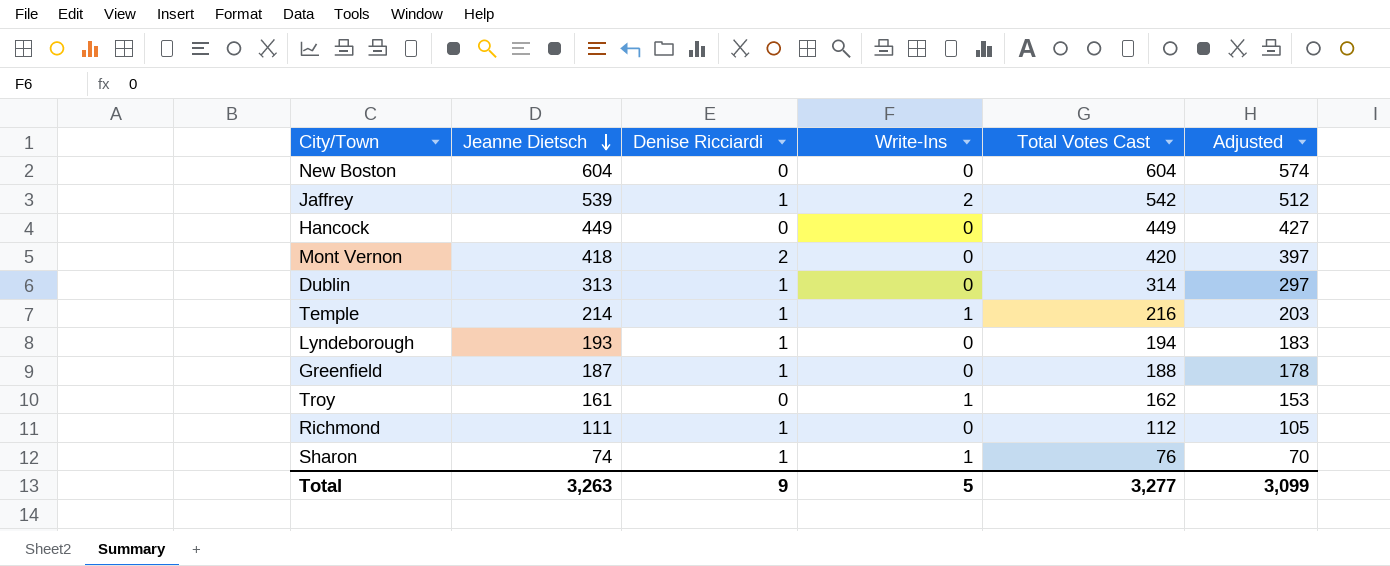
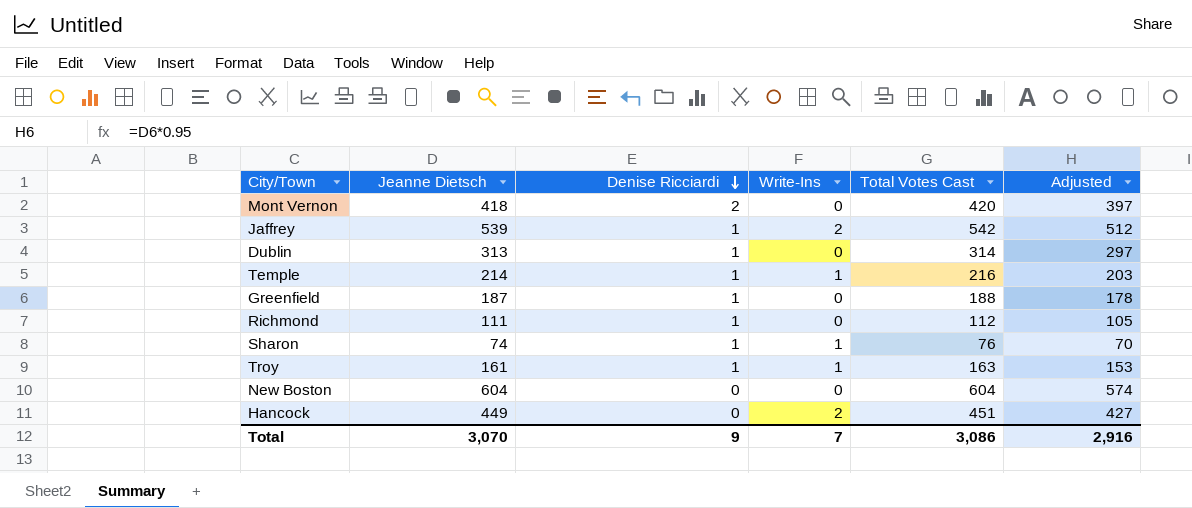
row order: Jeanne Dietsch descending -> Denise Ricciardi descending
row Lyndeborough: 193 | 1 | 0 | 194 | 183 -> none
Troy | Denise Ricciardi: 0 -> 1
Troy | Total Votes Cast: 162 -> 163
Hancock | Write-Ins: 0 -> 2
Hancock | Total Votes Cast: 449 -> 451
Total | Jeanne Dietsch: 3,263 -> 3,070
Total | Write-Ins: 5 -> 7
Total | Total Votes Cast: 3,277 -> 3,086
Total | Adjusted: 3,099 -> 2,916

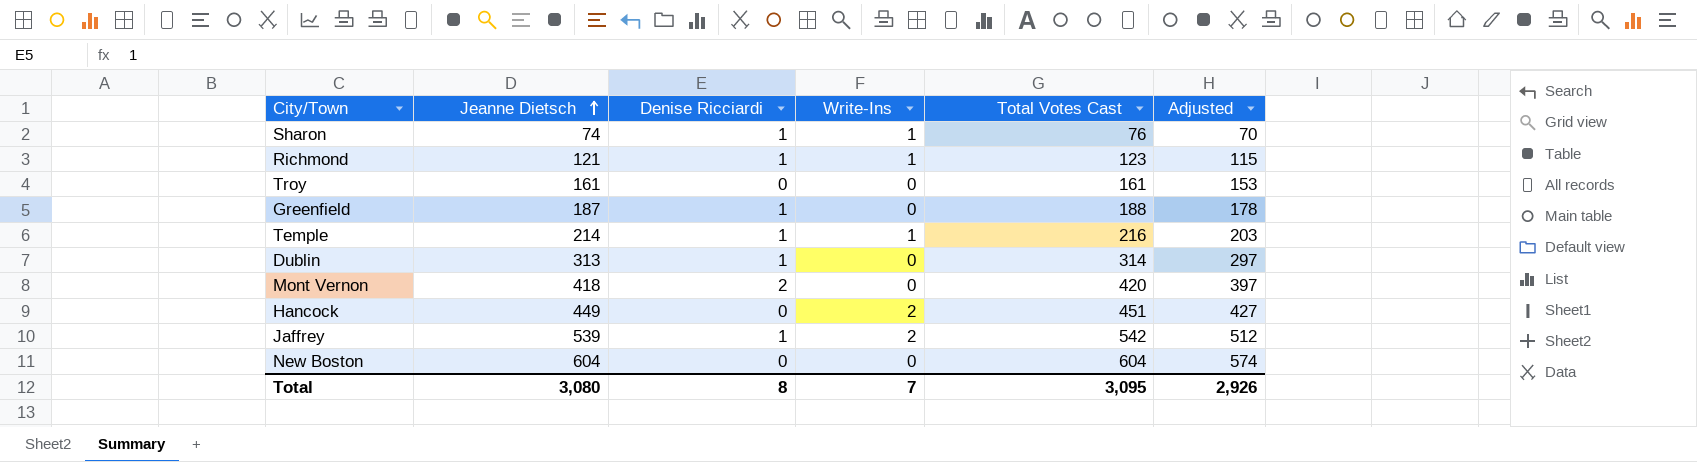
row order: Denise Ricciardi descending -> Jeanne Dietsch ascending
Richmond | Jeanne Dietsch: 111 -> 121
Richmond | Write-Ins: 0 -> 1
Richmond | Total Votes Cast: 112 -> 123
Richmond | Adjusted: 105 -> 115
Troy | Denise Ricciardi: 1 -> 0
Troy | Write-Ins: 1 -> 0
Troy | Total Votes Cast: 163 -> 161
Total | Jeanne Dietsch: 3,070 -> 3,080
Total | Denise Ricciardi: 9 -> 8
Total | Total Votes Cast: 3,086 -> 3,095
Total | Adjusted: 2,916 -> 2,926

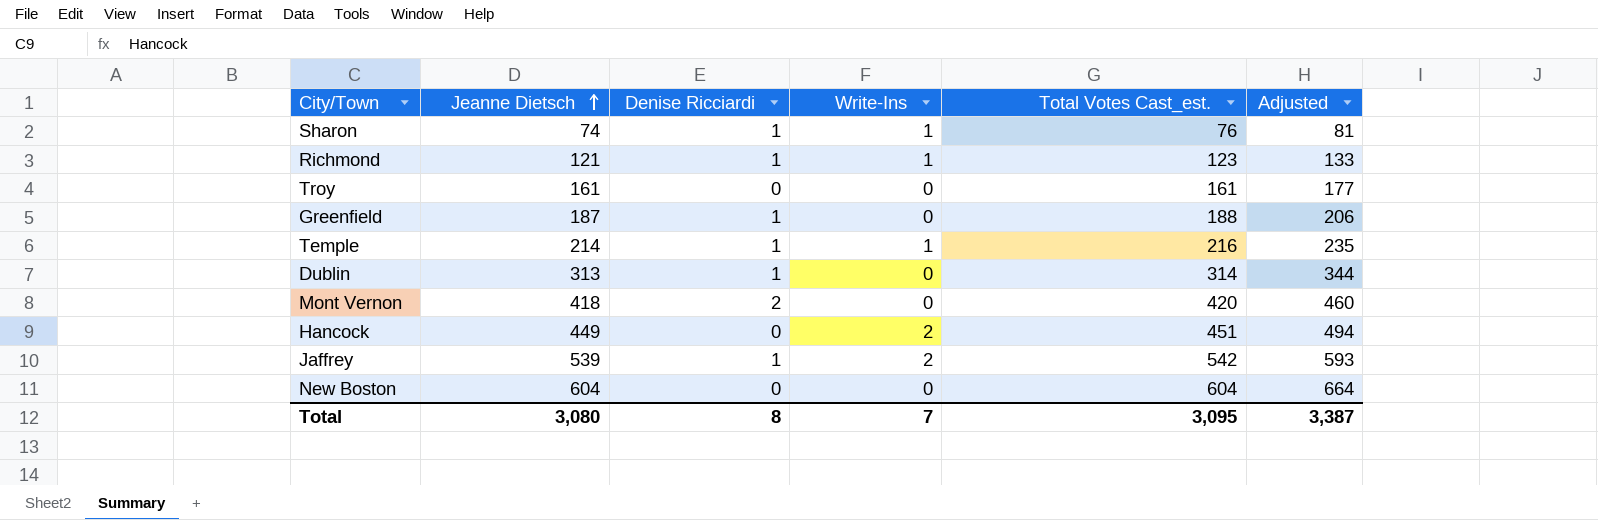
column name: Total Votes Cast -> Total Votes Cast_est.
column Adjusted | formula: [Jeanne Dietsch] * 0.95 -> [Jeanne Dietsch] * 1.1
Total | Adjusted: 2,926 -> 3,387

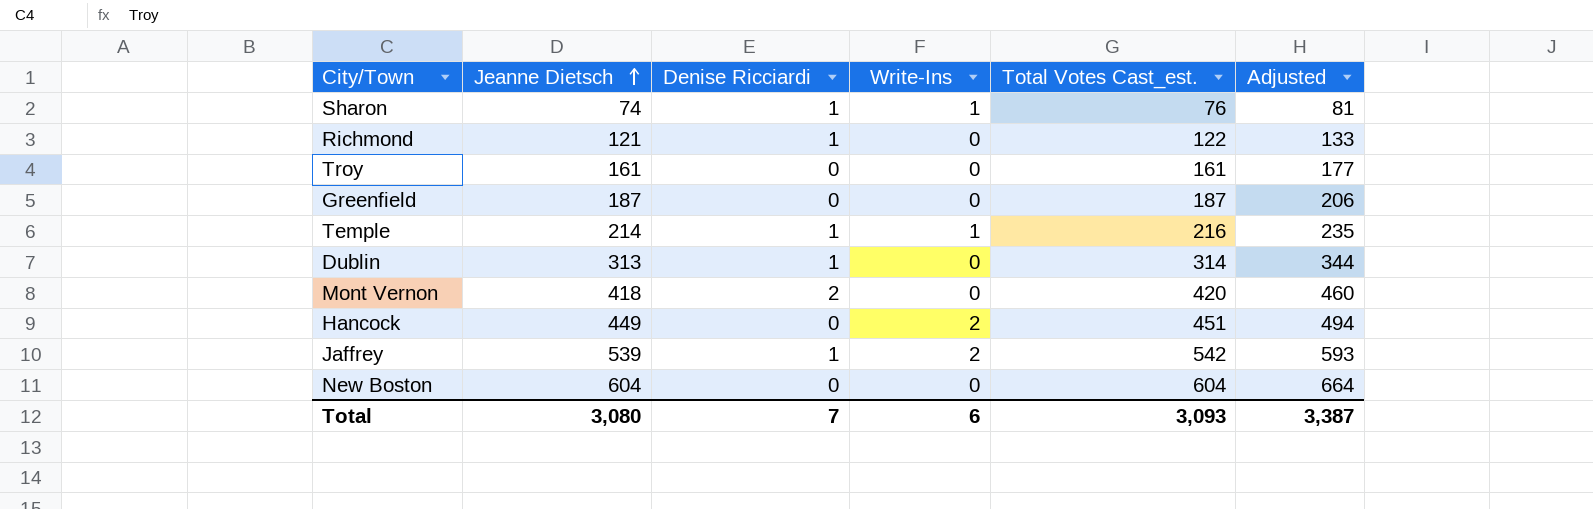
Richmond | Write-Ins: 1 -> 0
Richmond | Total Votes Cast_est.: 123 -> 122
Greenfield | Denise Ricciardi: 1 -> 0
Greenfield | Total Votes Cast_est.: 188 -> 187
Total | Denise Ricciardi: 8 -> 7
Total | Write-Ins: 7 -> 6
Total | Total Votes Cast_est.: 3,095 -> 3,093

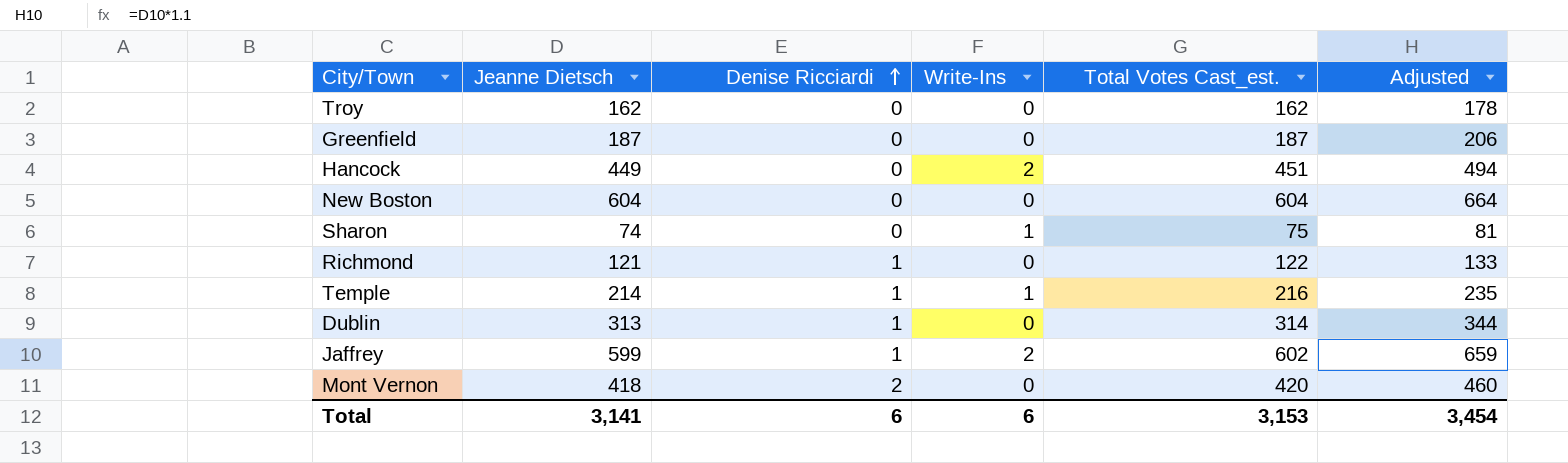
row order: Jeanne Dietsch ascending -> Denise Ricciardi ascending
Troy | Jeanne Dietsch: 161 -> 162
Troy | Total Votes Cast_est.: 161 -> 162
Troy | Adjusted: 177 -> 178
Sharon | Denise Ricciardi: 1 -> 0
Sharon | Total Votes Cast_est.: 76 -> 75
Jaffrey | Jeanne Dietsch: 539 -> 599
Jaffrey | Total Votes Cast_est.: 542 -> 602
Jaffrey | Adjusted: 593 -> 659
Total | Jeanne Dietsch: 3,080 -> 3,141
Total | Denise Ricciardi: 7 -> 6
Total | Total Votes Cast_est.: 3,093 -> 3,153
Total | Adjusted: 3,387 -> 3,454

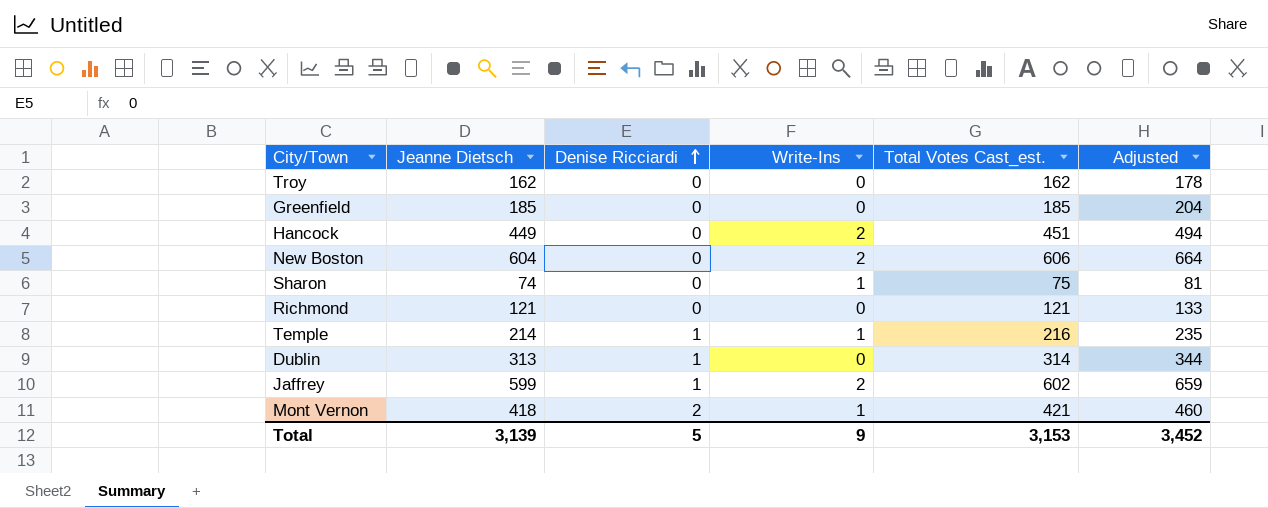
Greenfield | Jeanne Dietsch: 187 -> 185
Greenfield | Total Votes Cast_est.: 187 -> 185
Greenfield | Adjusted: 206 -> 204
New Boston | Write-Ins: 0 -> 2
New Boston | Total Votes Cast_est.: 604 -> 606
Richmond | Denise Ricciardi: 1 -> 0
Richmond | Total Votes Cast_est.: 122 -> 121
Mont Vernon | Write-Ins: 0 -> 1
Mont Vernon | Total Votes Cast_est.: 420 -> 421
Total | Jeanne Dietsch: 3,141 -> 3,139
Total | Denise Ricciardi: 6 -> 5
Total | Write-Ins: 6 -> 9
Total | Adjusted: 3,454 -> 3,452

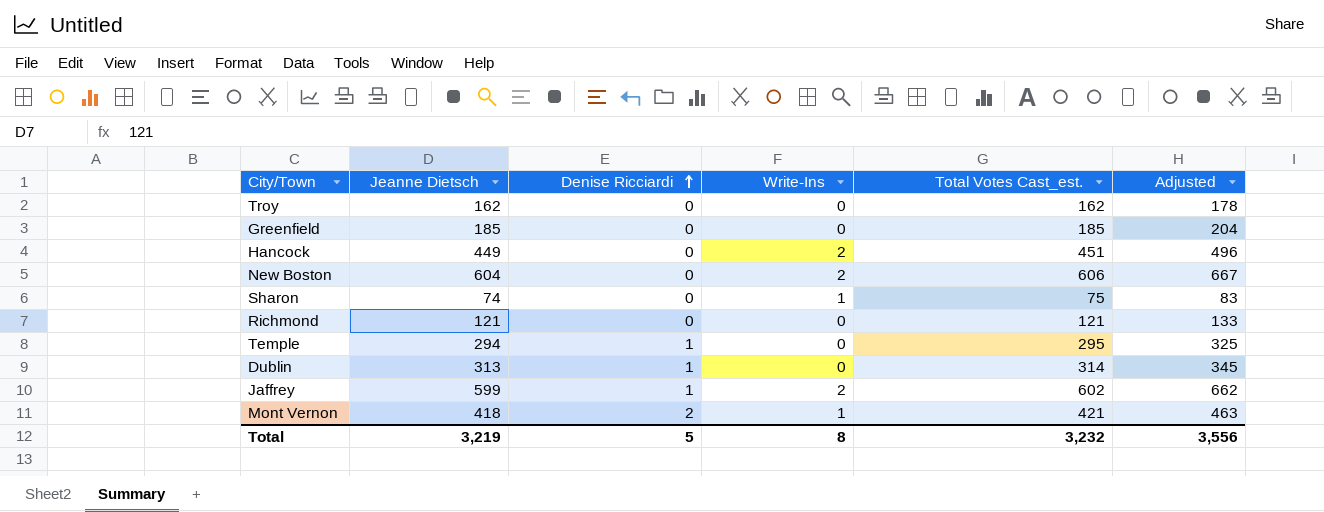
column Adjusted | formula: [Jeanne Dietsch] * 1.1 -> [Total Votes Cast_est.] * 1.1
Temple | Jeanne Dietsch: 214 -> 294
Temple | Write-Ins: 1 -> 0
Temple | Total Votes Cast_est.: 216 -> 295
Total | Jeanne Dietsch: 3,139 -> 3,219
Total | Write-Ins: 9 -> 8
Total | Total Votes Cast_est.: 3,153 -> 3,232
Total | Adjusted: 3,452 -> 3,556

